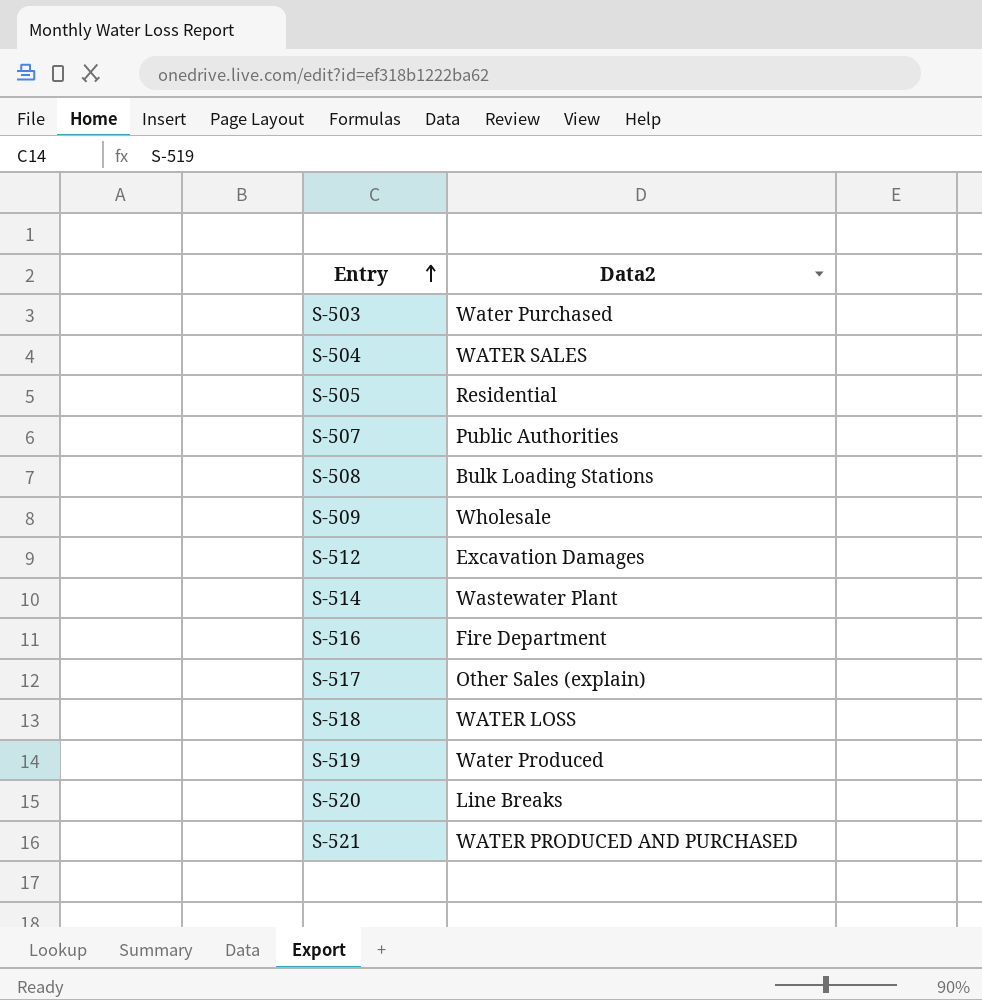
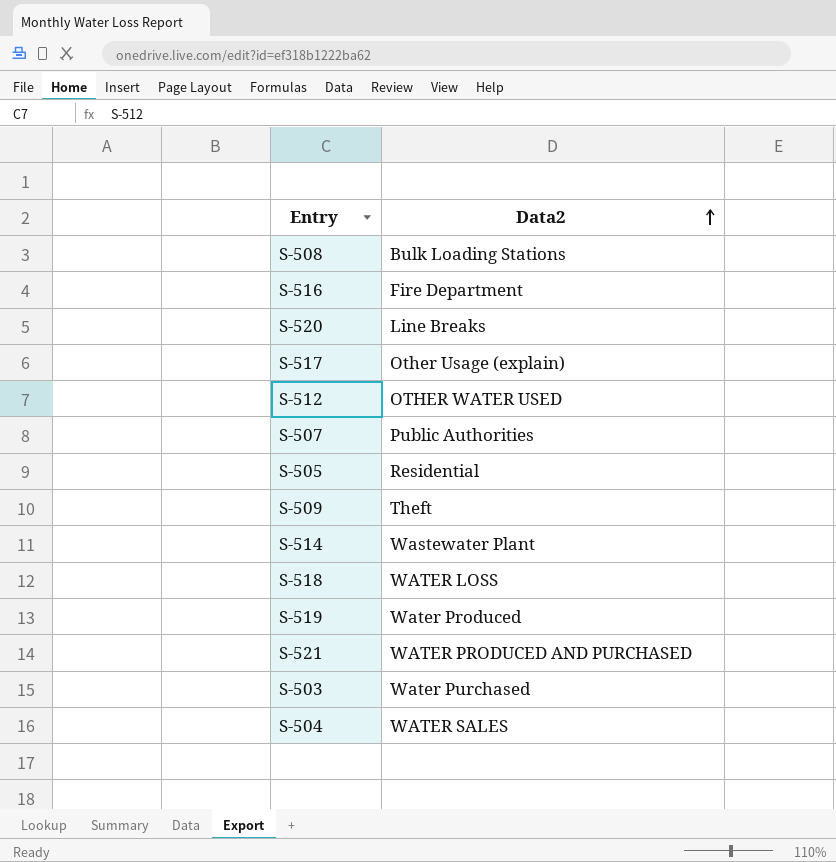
row order: Entry ascending -> Data2 ascending
S-517 | Data2: Other Sales (explain) -> Other Usage (explain)
S-512 | Data2: Excavation Damages -> OTHER WATER USED
S-509 | Data2: Wholesale -> Theft

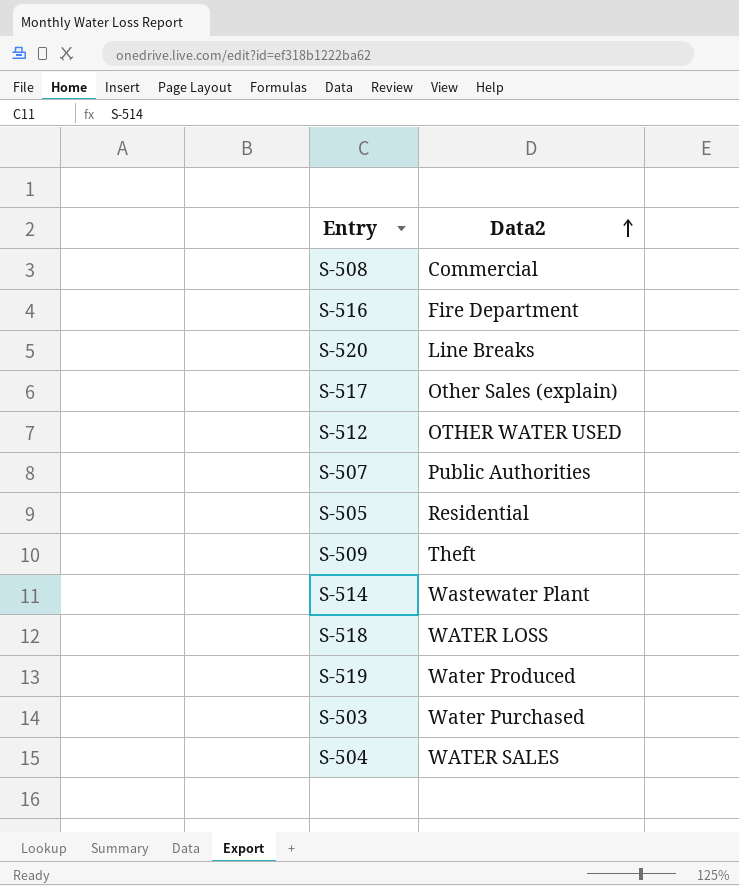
row S-521: WATER PRODUCED AND PURCHASED -> none
S-508 | Data2: Bulk Loading Stations -> Commercial
S-517 | Data2: Other Usage (explain) -> Other Sales (explain)

